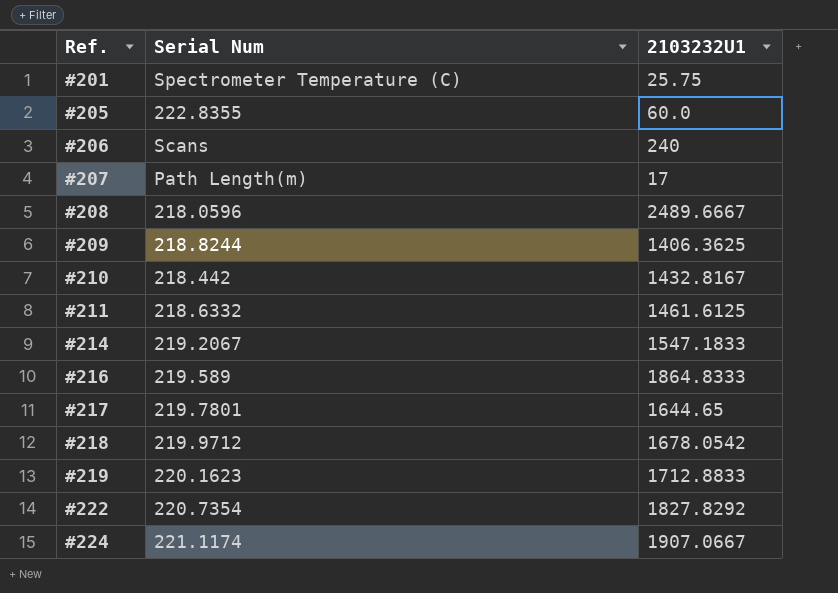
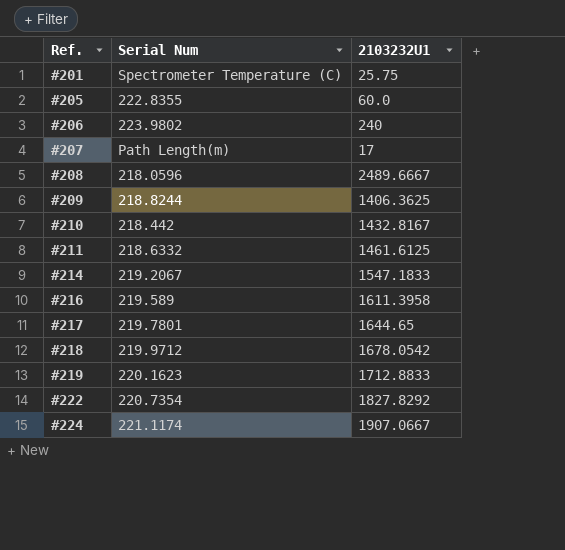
#206 | Serial Num: Scans -> 223.9802
#216 | 2103232U1: 1864.8333 -> 1611.3958

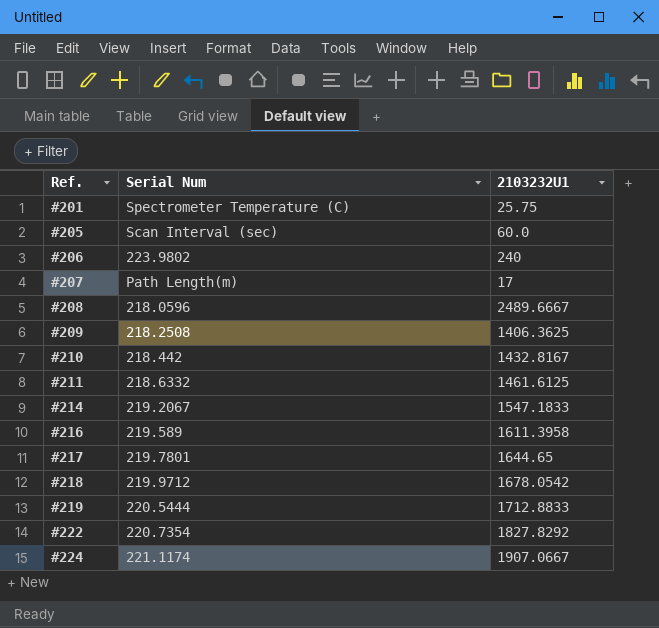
#205 | Serial Num: 222.8355 -> Scan Interval (sec)
#209 | Serial Num: 218.8244 -> 218.2508
#219 | Serial Num: 220.1623 -> 220.5444

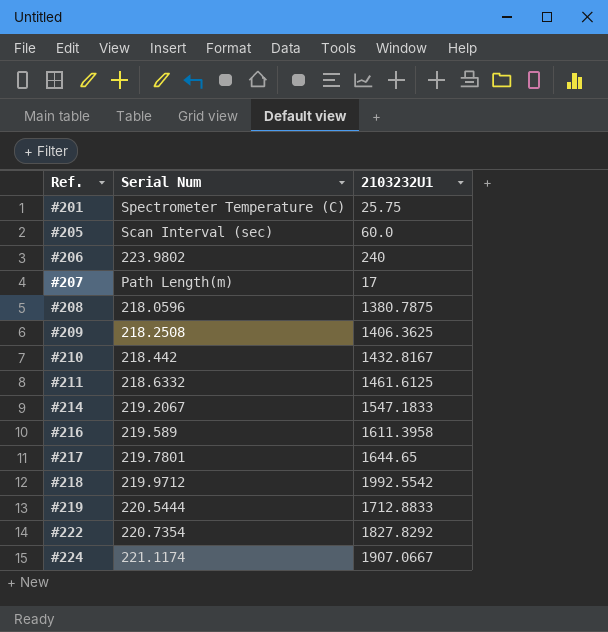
#208 | 2103232U1: 2489.6667 -> 1380.7875
#218 | 2103232U1: 1678.0542 -> 1992.5542

